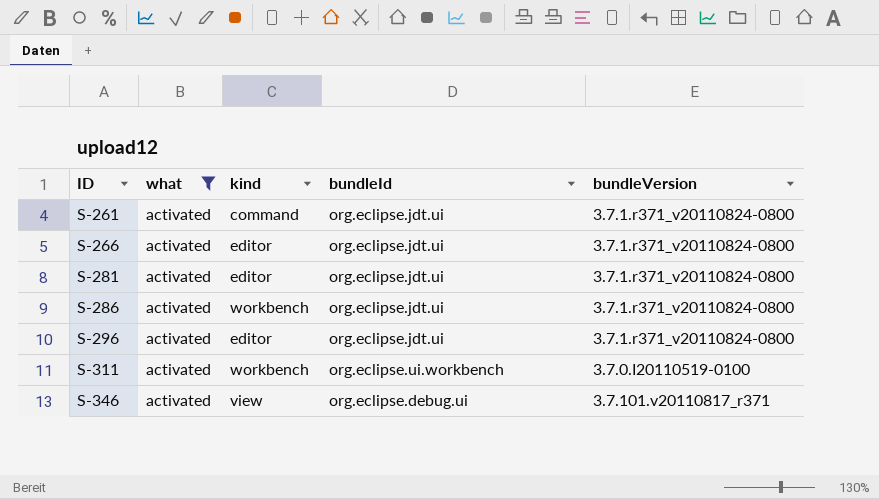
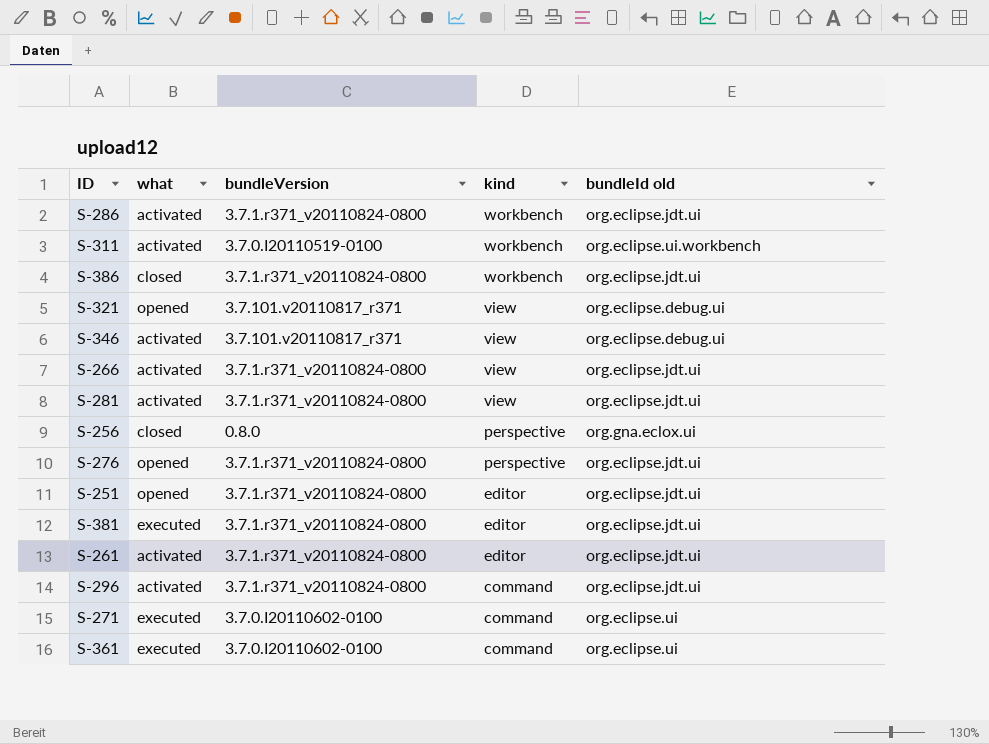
filter: what = activated -> none
row order: ID ascending -> kind descending
column bundleVersion | position: 5 -> 3
column name: bundleId -> bundleId old
S-266 | kind: editor -> view
S-281 | kind: editor -> view
S-261 | kind: command -> editor
S-296 | kind: editor -> command

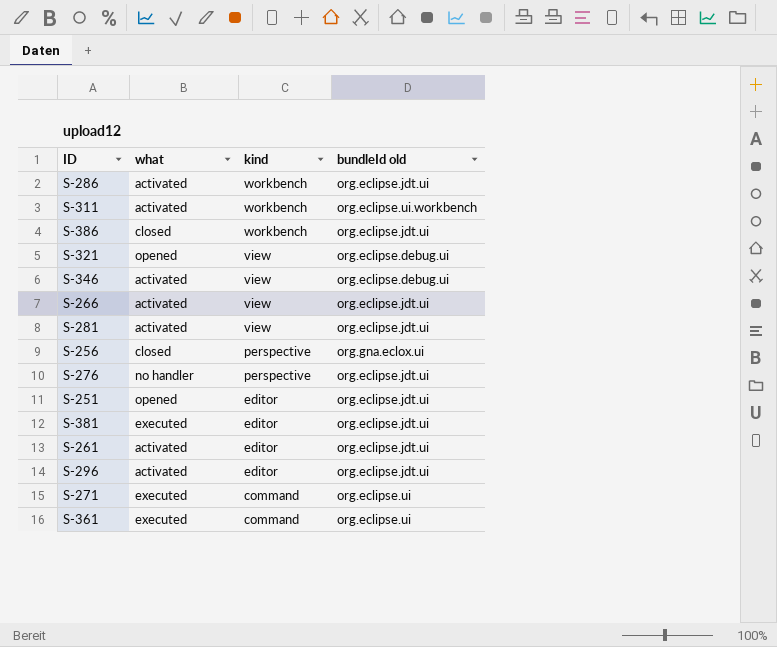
column bundleVersion | position: 3 -> none
S-276 | what: opened -> no handler
S-296 | kind: command -> editor

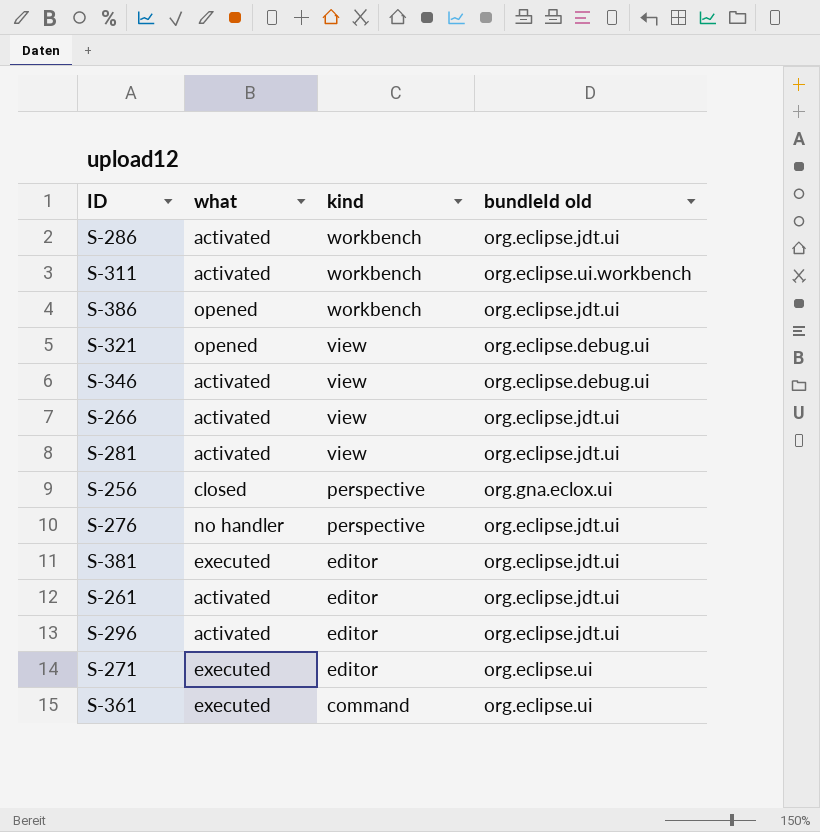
row S-251: opened | editor | org.eclipse.jdt.ui -> none
S-386 | what: closed -> opened
S-271 | kind: command -> editor

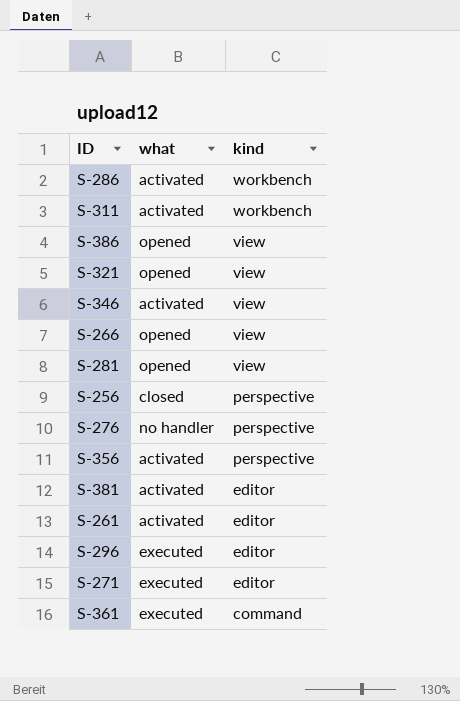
column bundleId old | position: 4 -> none
S-386 | kind: workbench -> view
S-266 | what: activated -> opened
S-281 | what: activated -> opened
row S-356: none -> activated | perspective
S-381 | what: executed -> activated
S-296 | what: activated -> executed

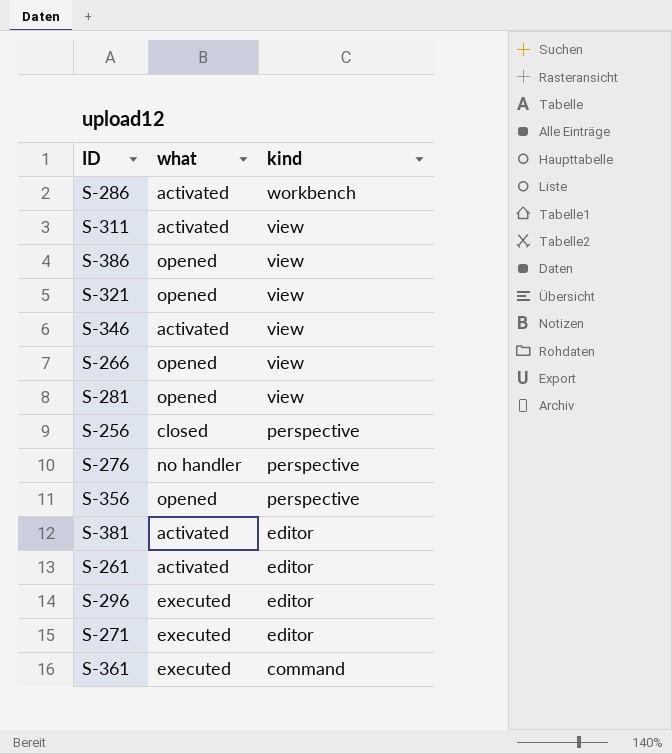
S-311 | kind: workbench -> view
S-356 | what: activated -> opened

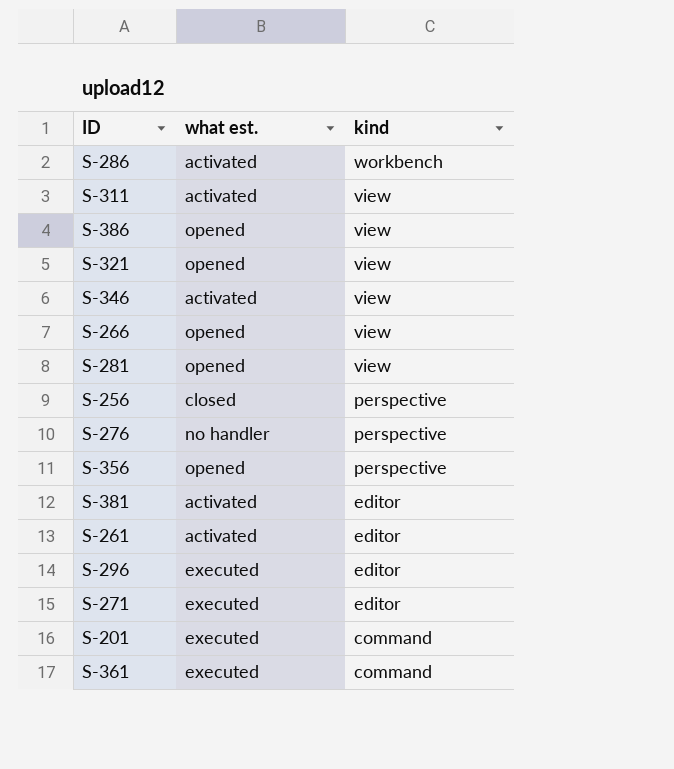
column name: what -> what est.
row S-201: none -> executed | command

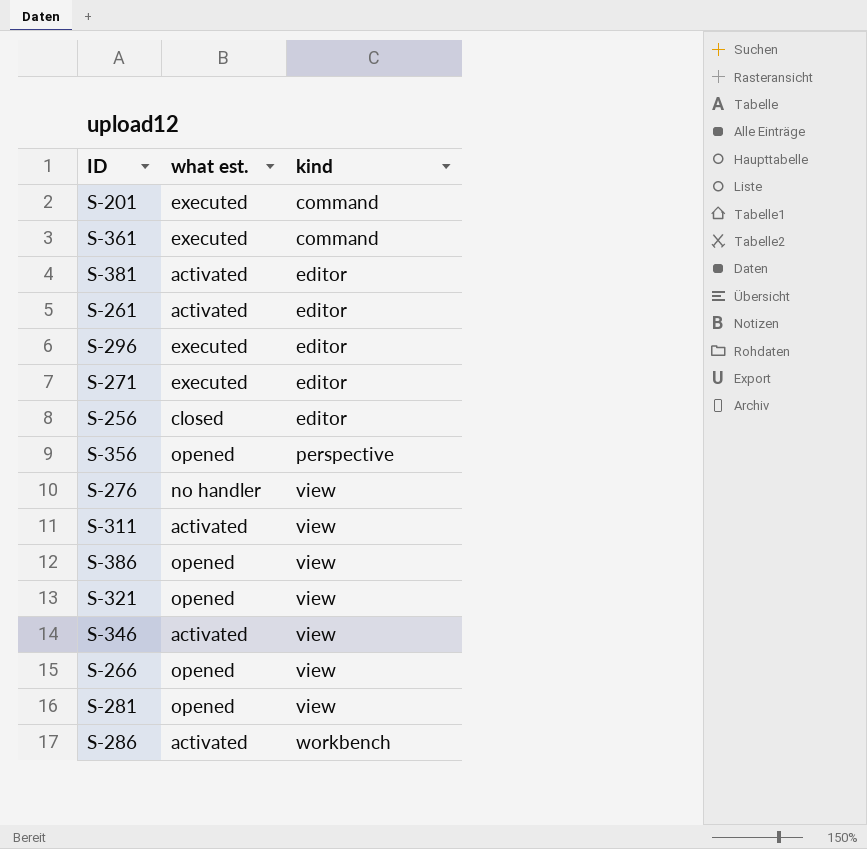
row order: kind descending -> kind ascending
S-256 | kind: perspective -> editor
S-276 | kind: perspective -> view

